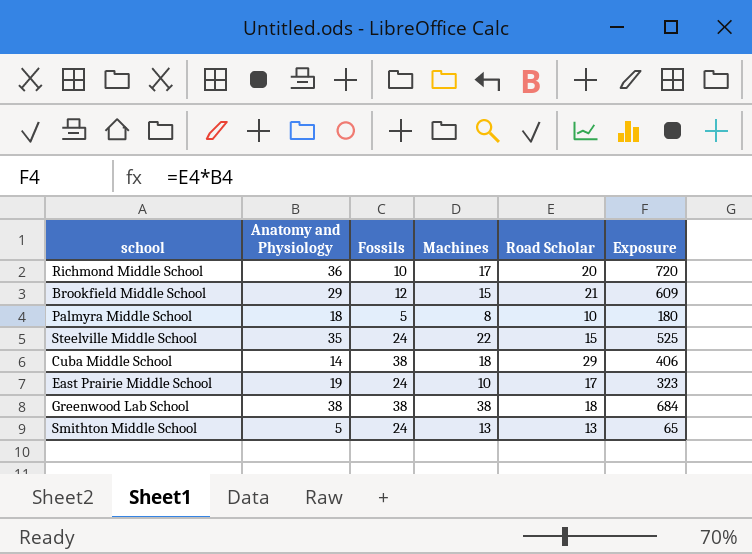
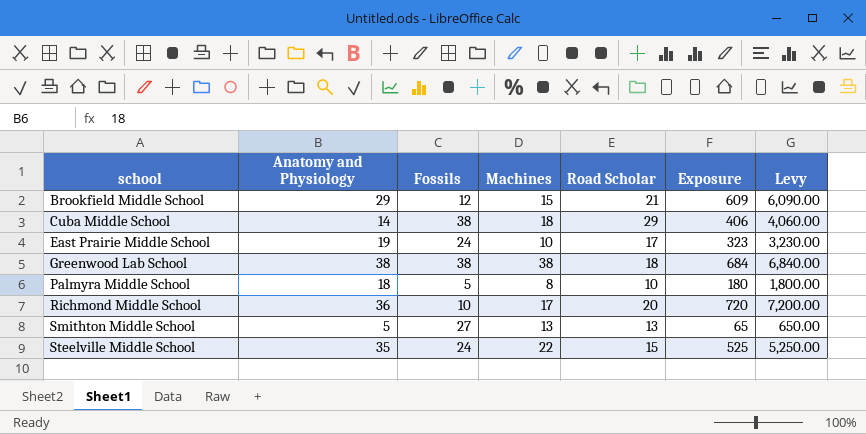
row order: none -> school ascending
column Levy | formula: none -> [Exposure] * 10
Smithton Middle School | Fossils: 24 -> 27

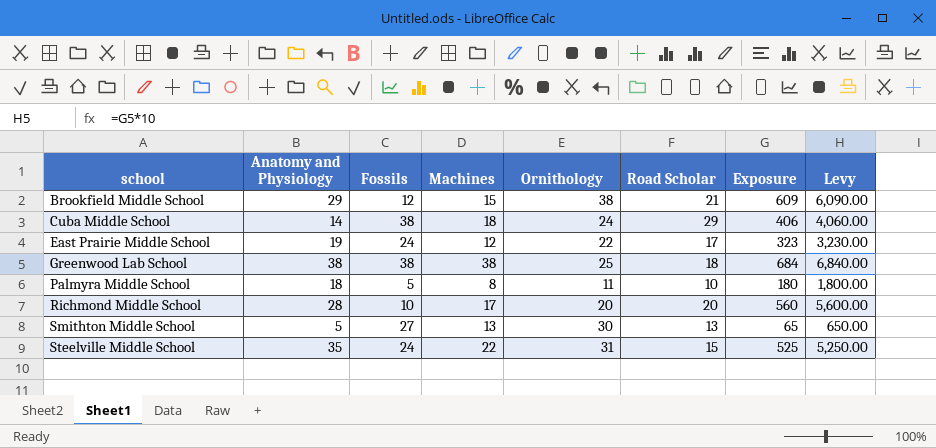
column Ornithology | position: none -> 5
East Prairie Middle School | Machines: 10 -> 12
Richmond Middle School | Anatomy and Physiology: 36 -> 28
Richmond Middle School | Exposure: 720 -> 560
Richmond Middle School | Levy: 7,200.00 -> 5,600.00

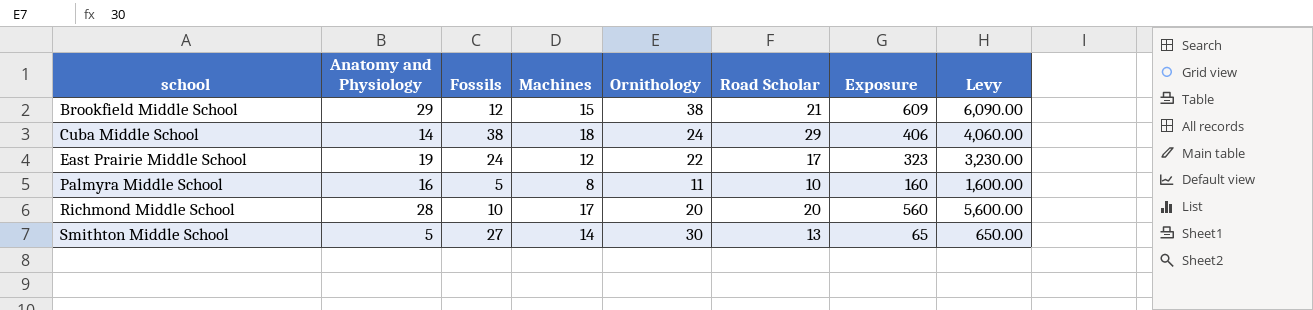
row Greenwood Lab School: 38 | 38 | 38 | 25 | 18 | 684 | 6,840.00 -> none
row Steelville Middle School: 35 | 24 | 22 | 31 | 15 | 525 | 5,250.00 -> none
Palmyra Middle School | Anatomy and Physiology: 18 -> 16
Palmyra Middle School | Exposure: 180 -> 160
Palmyra Middle School | Levy: 1,800.00 -> 1,600.00
Smithton Middle School | Machines: 13 -> 14

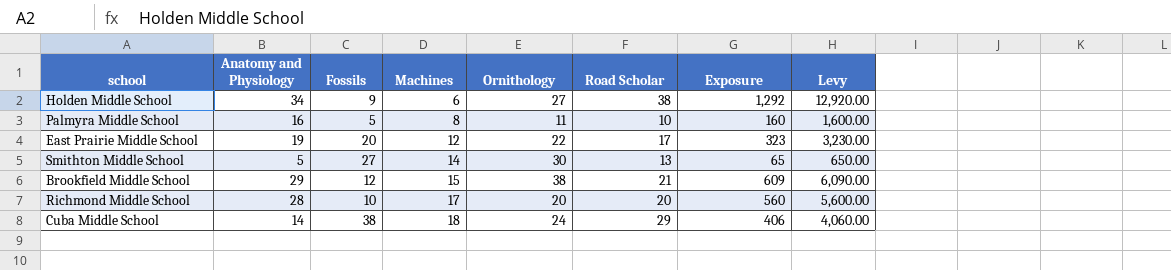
row order: school ascending -> Machines ascending
row Holden Middle School: none -> 34 | 9 | 6 | 27 | 38 | 1,292 | 12,920.00
East Prairie Middle School | Fossils: 24 -> 20

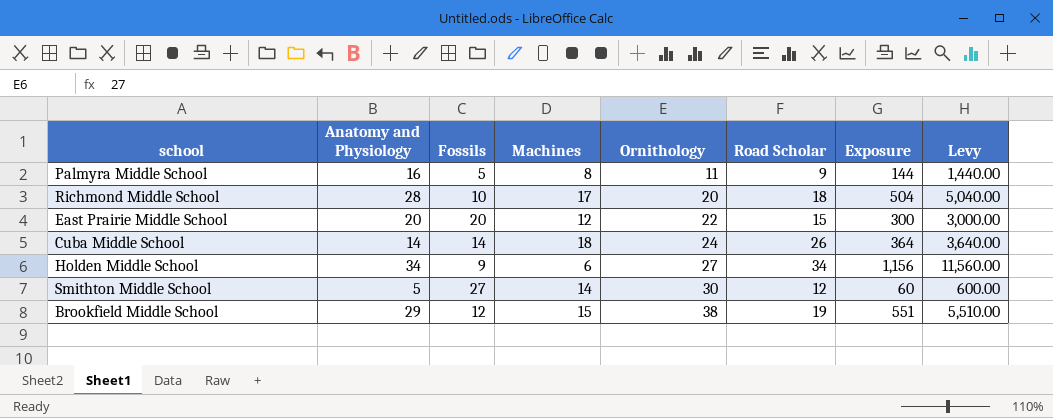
row order: Machines ascending -> Ornithology ascending
Palmyra Middle School | Road Scholar: 10 -> 9
Palmyra Middle School | Exposure: 160 -> 144
Palmyra Middle School | Levy: 1,600.00 -> 1,440.00
Richmond Middle School | Road Scholar: 20 -> 18
Richmond Middle School | Exposure: 560 -> 504
Richmond Middle School | Levy: 5,600.00 -> 5,040.00
East Prairie Middle School | Anatomy and Physiology: 19 -> 20
East Prairie Middle School | Road Scholar: 17 -> 15
East Prairie Middle School | Exposure: 323 -> 300
East Prairie Middle School | Levy: 3,230.00 -> 3,000.00
Cuba Middle School | Fossils: 38 -> 14
Cuba Middle School | Road Scholar: 29 -> 26
Cuba Middle School | Exposure: 406 -> 364
Cuba Middle School | Levy: 4,060.00 -> 3,640.00
Holden Middle School | Road Scholar: 38 -> 34
Holden Middle School | Exposure: 1,292 -> 1,156
Holden Middle School | Levy: 12,920.00 -> 11,560.00
Smithton Middle School | Road Scholar: 13 -> 12
Smithton Middle School | Exposure: 65 -> 60
Smithton Middle School | Levy: 650.00 -> 600.00
Brookfield Middle School | Road Scholar: 21 -> 19
Brookfield Middle School | Exposure: 609 -> 551
Brookfield Middle School | Levy: 6,090.00 -> 5,510.00

